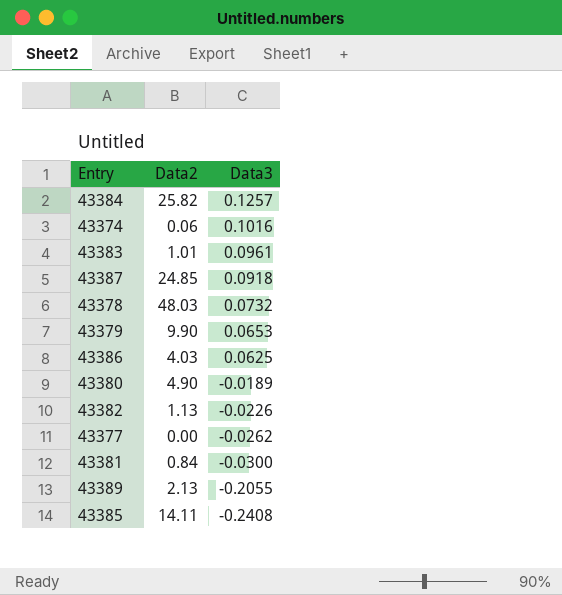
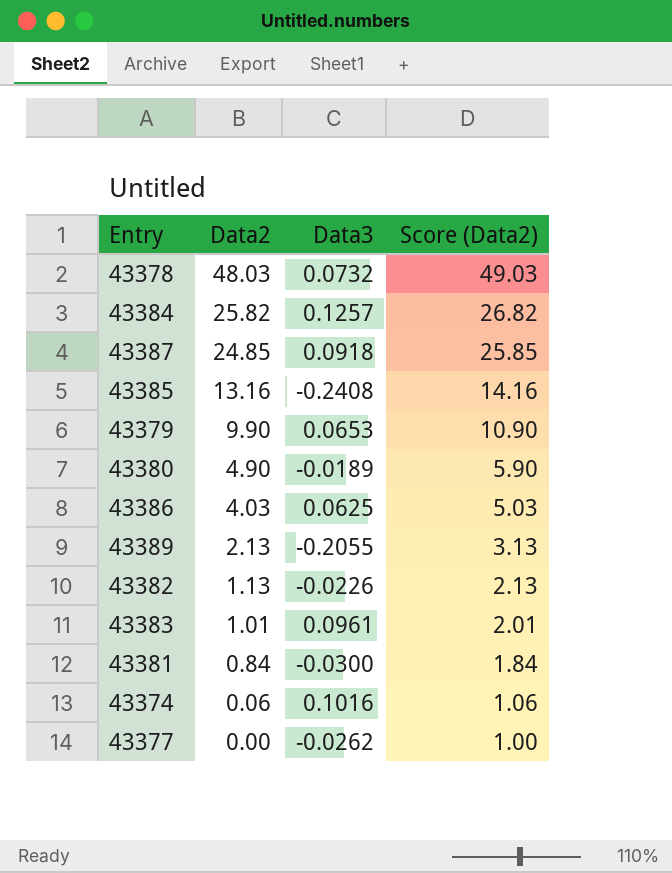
row order: Data3 descending -> Data2 descending
column Score (Data2) | formula: none -> [Data2] + 1
43385 | Data2: 14.11 -> 13.16

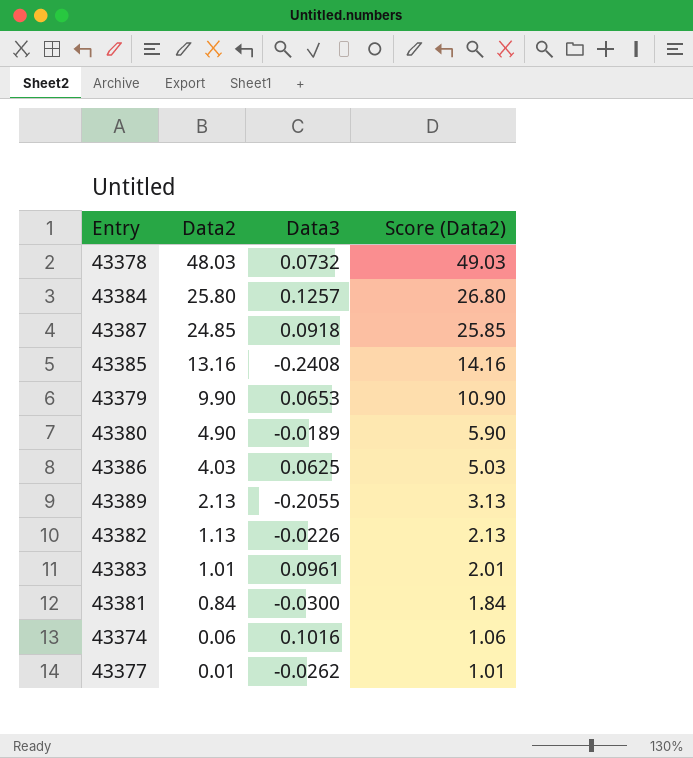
43384 | Data2: 25.82 -> 25.80
43384 | Score (Data2): 26.82 -> 26.80
43377 | Data2: 0.00 -> 0.01
43377 | Score (Data2): 1.00 -> 1.01

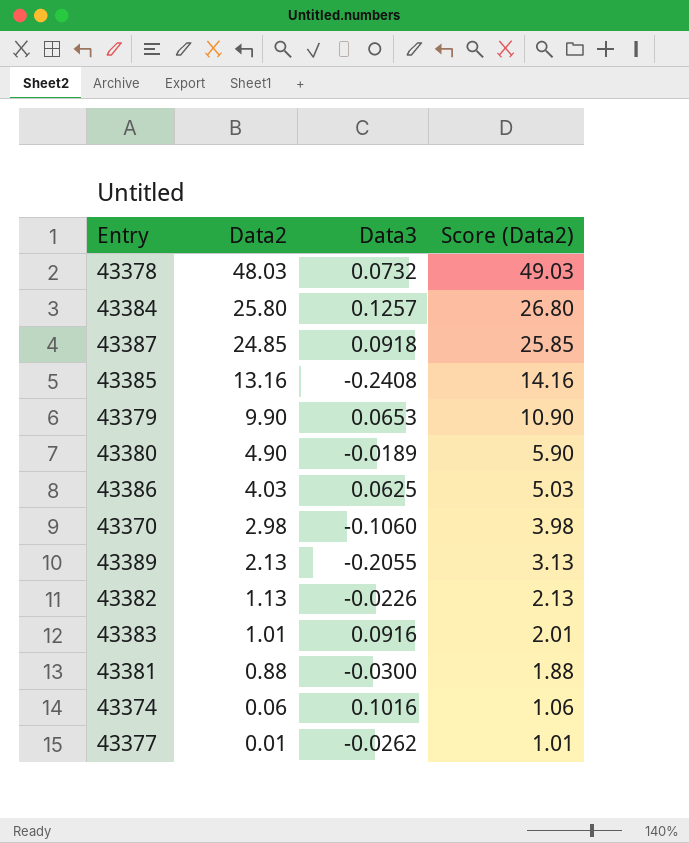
row 43370: none -> 2.98 | -0.1060 | 3.98
43383 | Data3: 0.0961 -> 0.0916
43381 | Data2: 0.84 -> 0.88
43381 | Score (Data2): 1.84 -> 1.88

